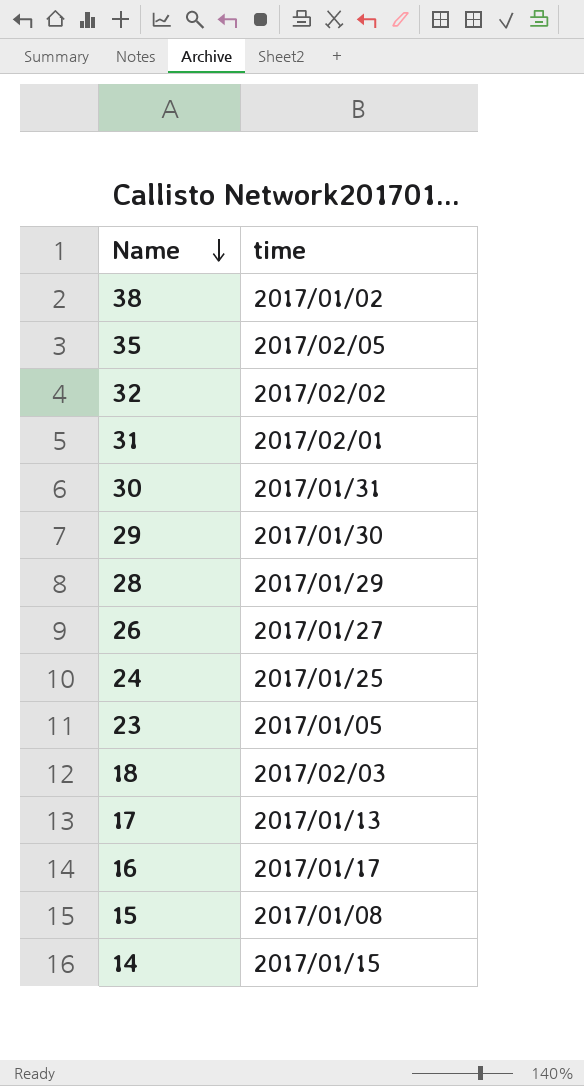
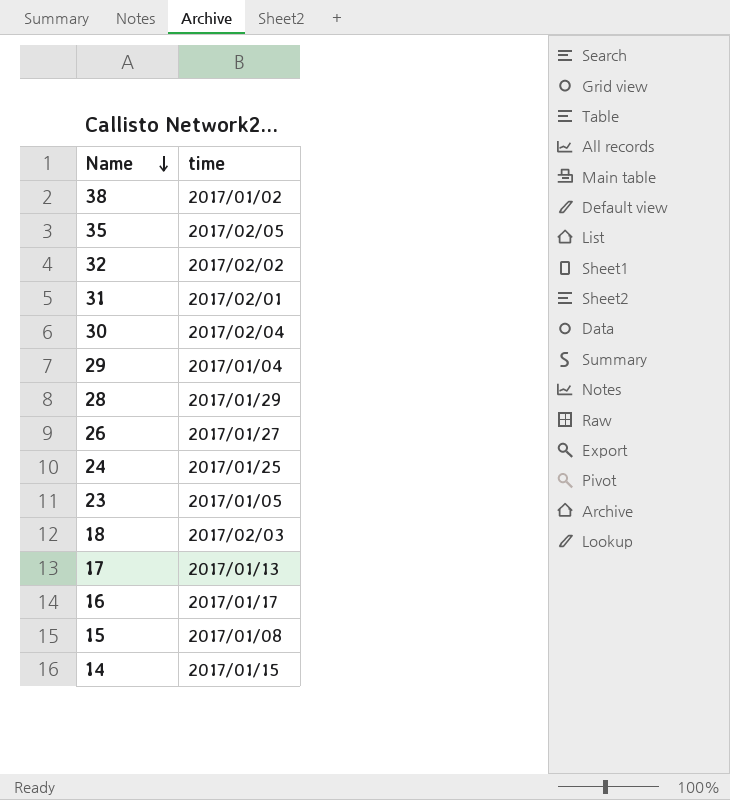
30 | time: 2017/01/31 -> 2017/02/04
29 | time: 2017/01/30 -> 2017/01/04

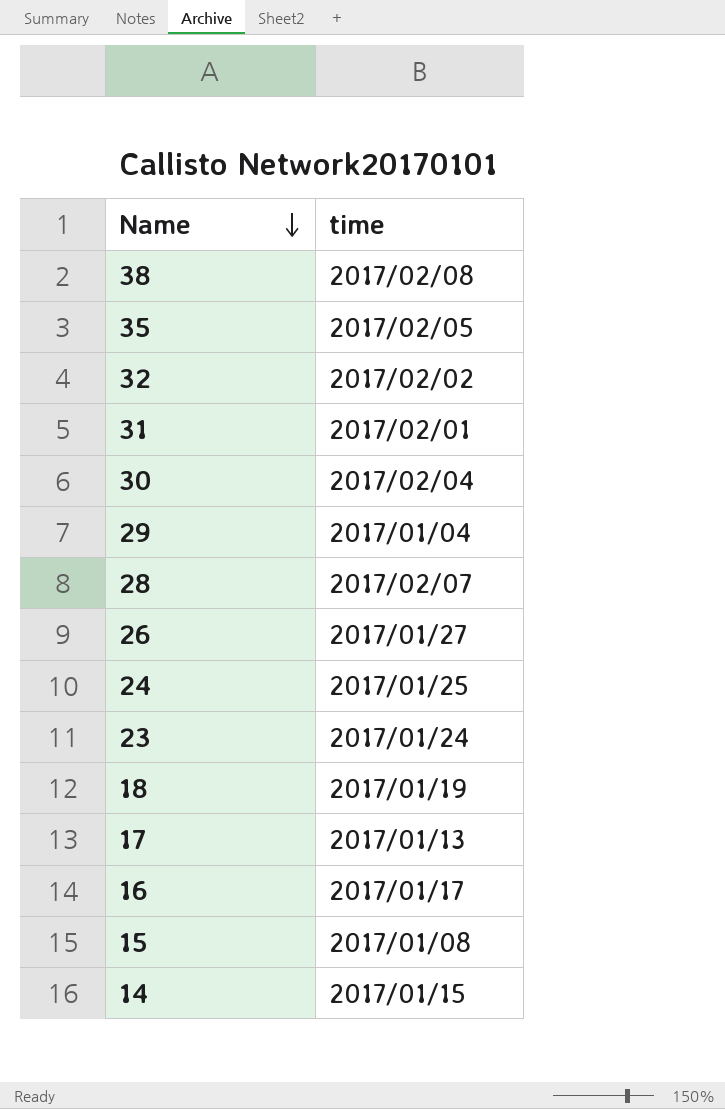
38 | time: 2017/01/02 -> 2017/02/08
28 | time: 2017/01/29 -> 2017/02/07
23 | time: 2017/01/05 -> 2017/01/24
18 | time: 2017/02/03 -> 2017/01/19

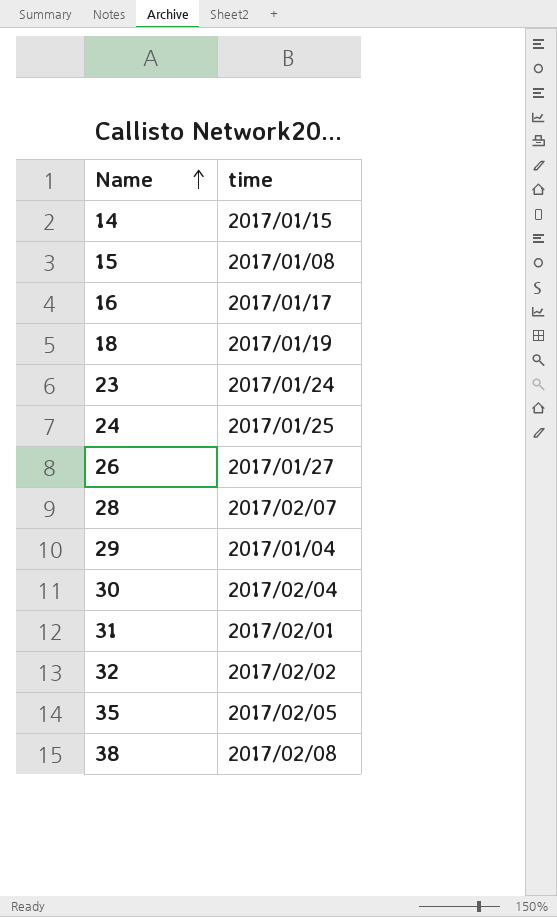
row order: Name descending -> Name ascending
row 17: 2017/01/13 -> none

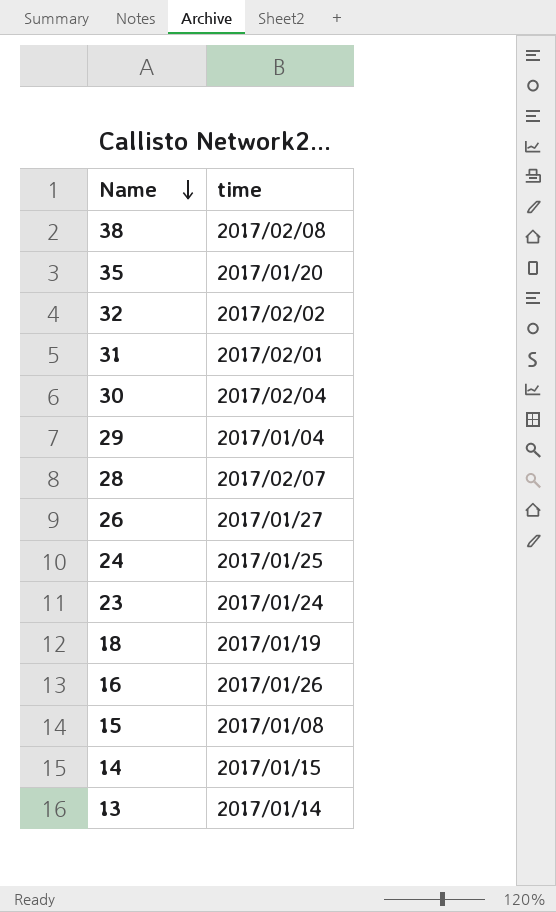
row order: Name ascending -> Name descending
35 | time: 2017/02/05 -> 2017/01/20
16 | time: 2017/01/17 -> 2017/01/26
row 13: none -> 2017/01/14

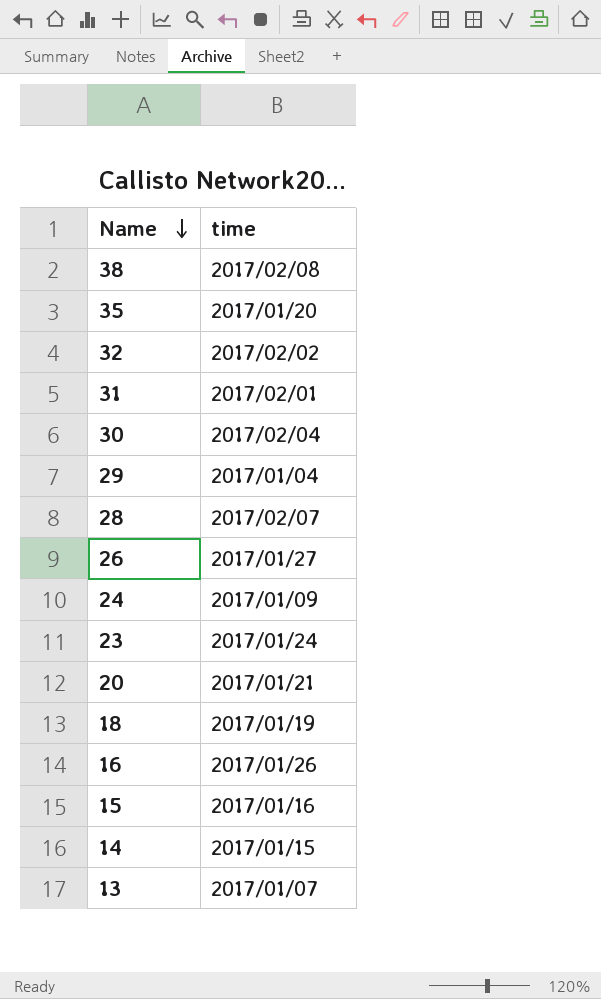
24 | time: 2017/01/25 -> 2017/01/09
row 20: none -> 2017/01/21
15 | time: 2017/01/08 -> 2017/01/16
13 | time: 2017/01/14 -> 2017/01/07

